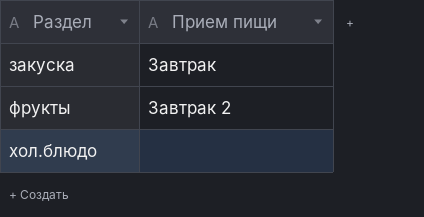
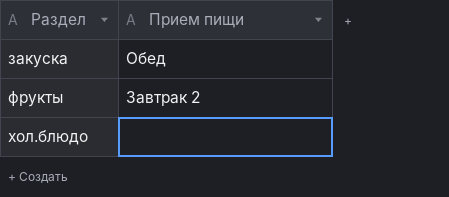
закуска | Прием пищи: Завтрак -> Обед

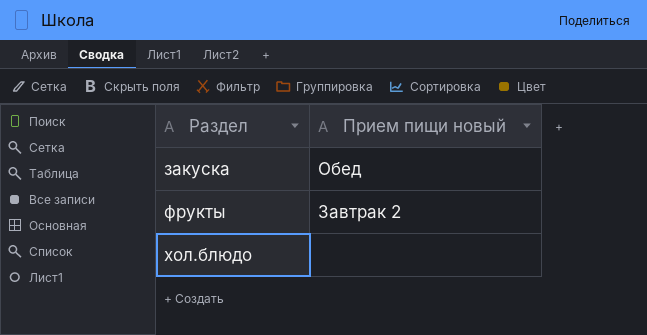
column name: Прием пищи -> Прием пищи новый

